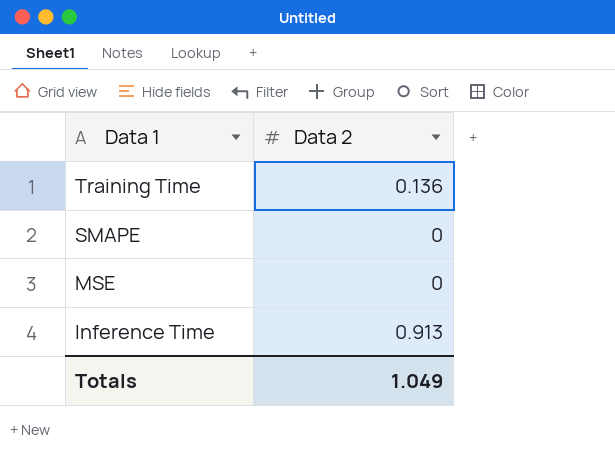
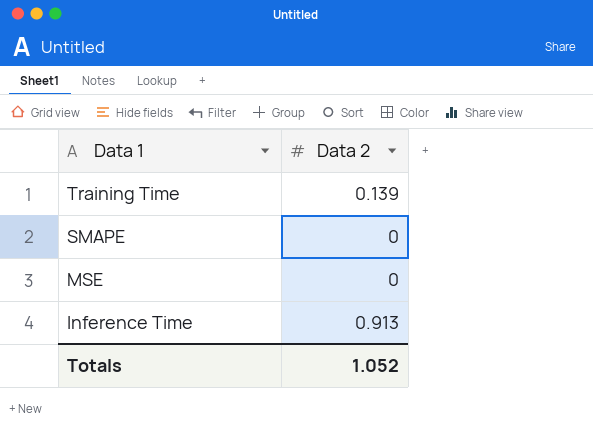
Training Time | Data 2: 0.136 -> 0.139
Totals | Data 2: 1.049 -> 1.052

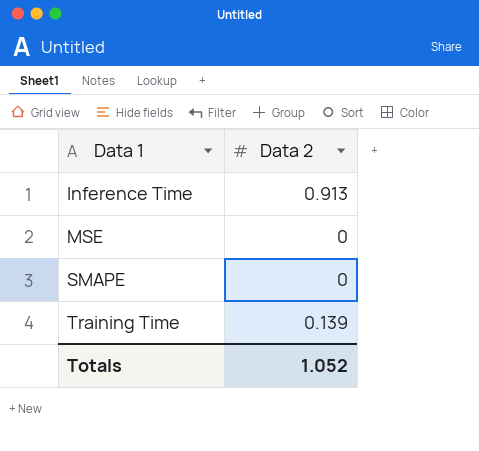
row order: Data 1 descending -> Data 1 ascending

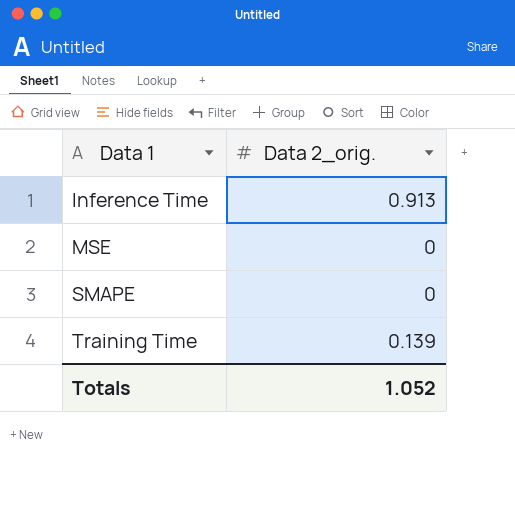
column name: Data 2 -> Data 2_orig.

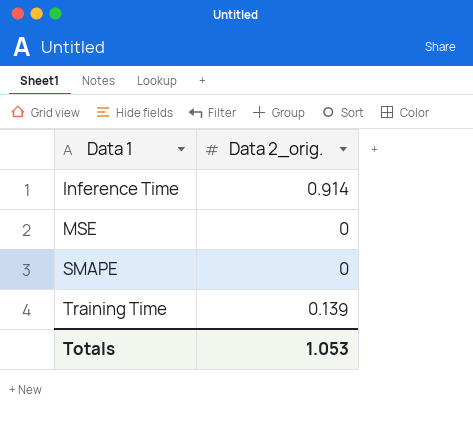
Inference Time | Data 2_orig.: 0.913 -> 0.914
Totals | Data 2_orig.: 1.052 -> 1.053

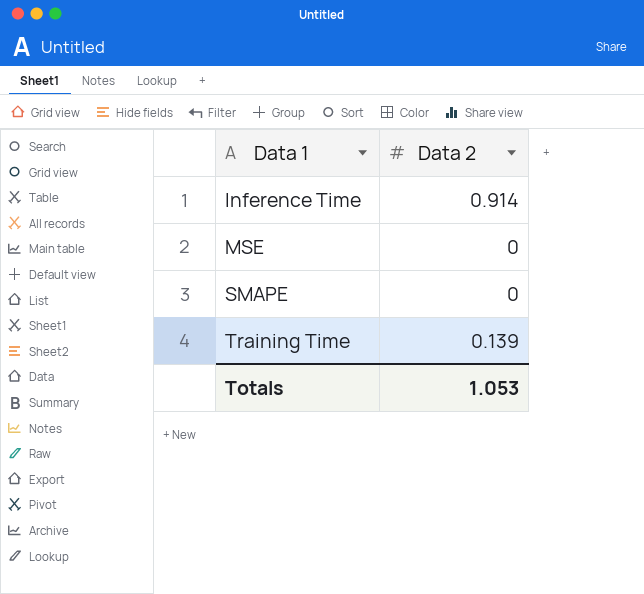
column name: Data 2_orig. -> Data 2

